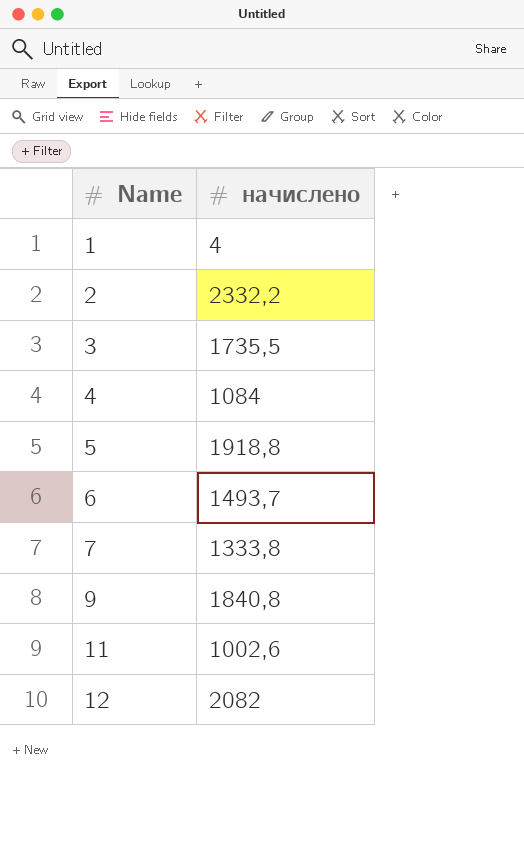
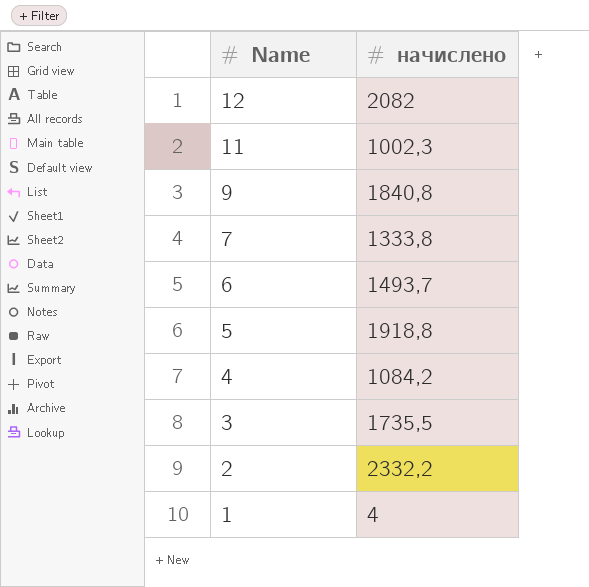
row order: Name ascending -> Name descending
11 | начислено: 1002,6 -> 1002,3
4 | начислено: 1084 -> 1084,2

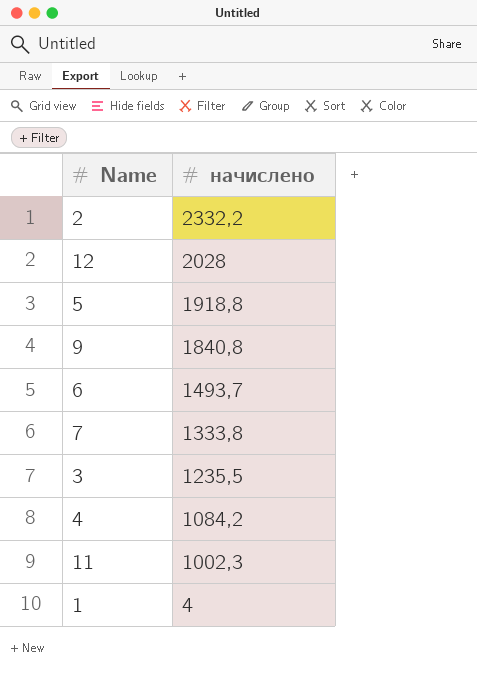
row order: Name descending -> начислено descending
12 | начислено: 2082 -> 2028
3 | начислено: 1735,5 -> 1235,5

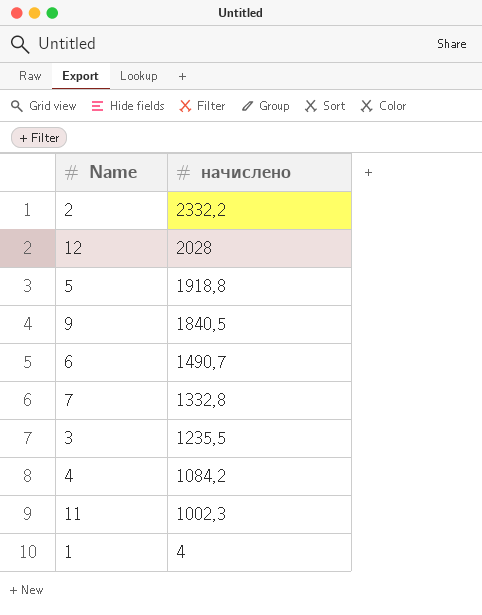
9 | начислено: 1840,8 -> 1840,5
6 | начислено: 1493,7 -> 1490,7
7 | начислено: 1333,8 -> 1332,8

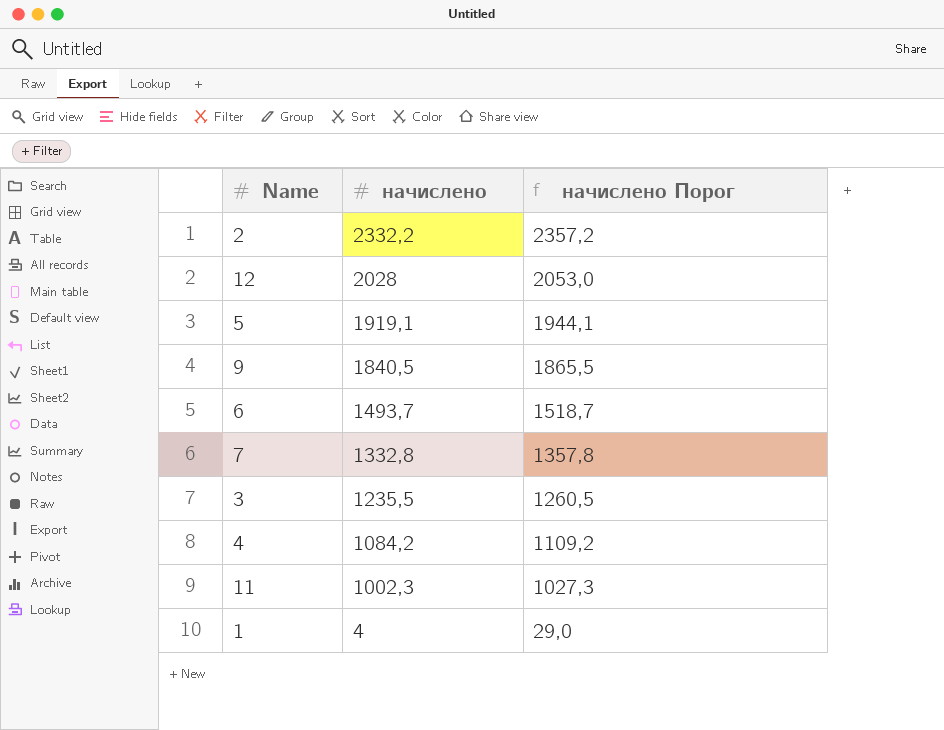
column начислено Порог | formula: none -> [начислено] + 25
5 | начислено: 1918,8 -> 1919,1
6 | начислено: 1490,7 -> 1493,7

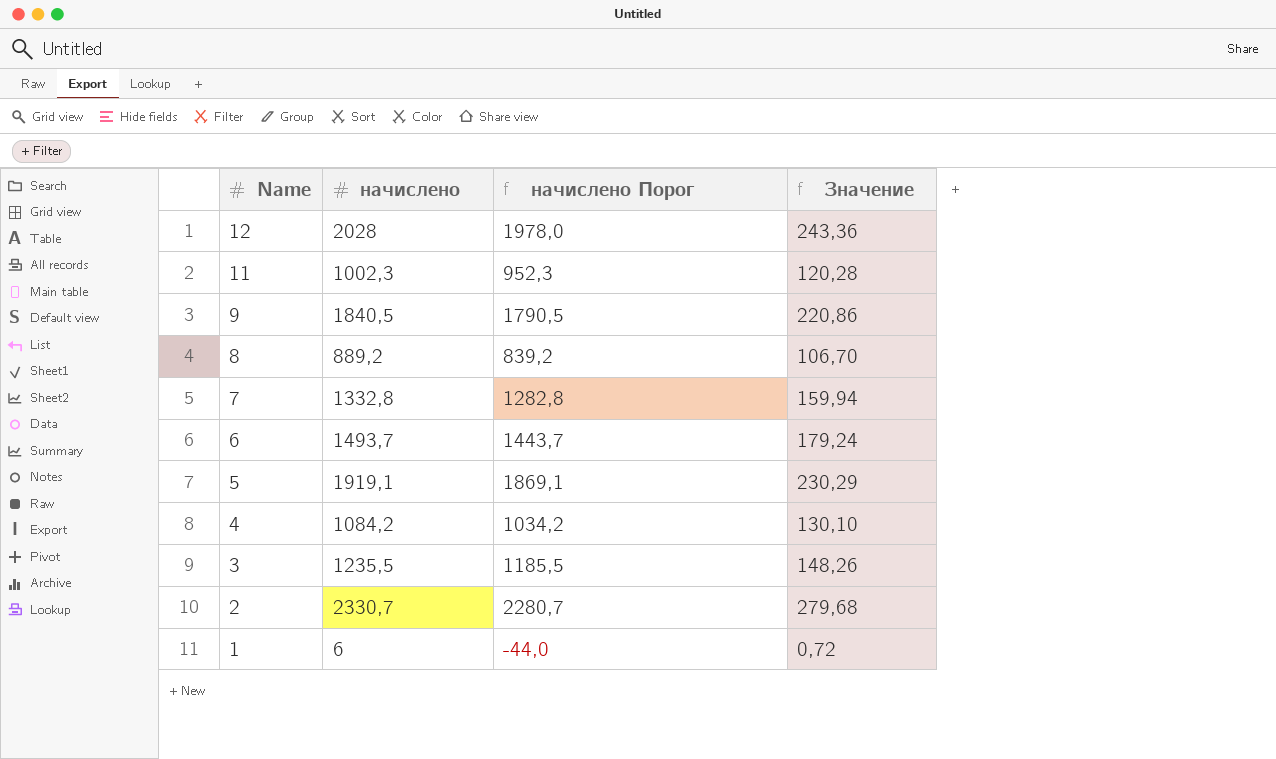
row order: начислено descending -> Name descending
column начислено Порог | formula: [начислено] + 25 -> [начислено] - 50
column Значение | formula: none -> [начислено] * 0,12
row 8: none -> 889,2 | 839,2 | 106,70
2 | начислено: 2332,2 -> 2330,7
1 | начислено: 4 -> 6

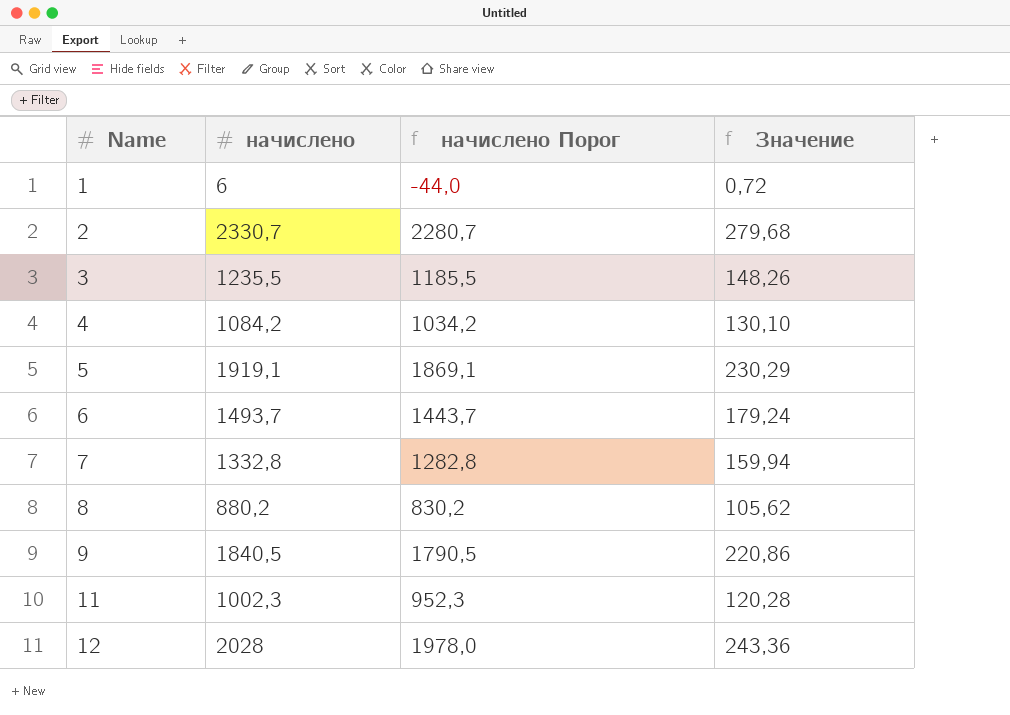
row order: Name descending -> Name ascending
8 | начислено: 889,2 -> 880,2
8 | начислено Порог: 839,2 -> 830,2
8 | Значение: 106,70 -> 105,62

